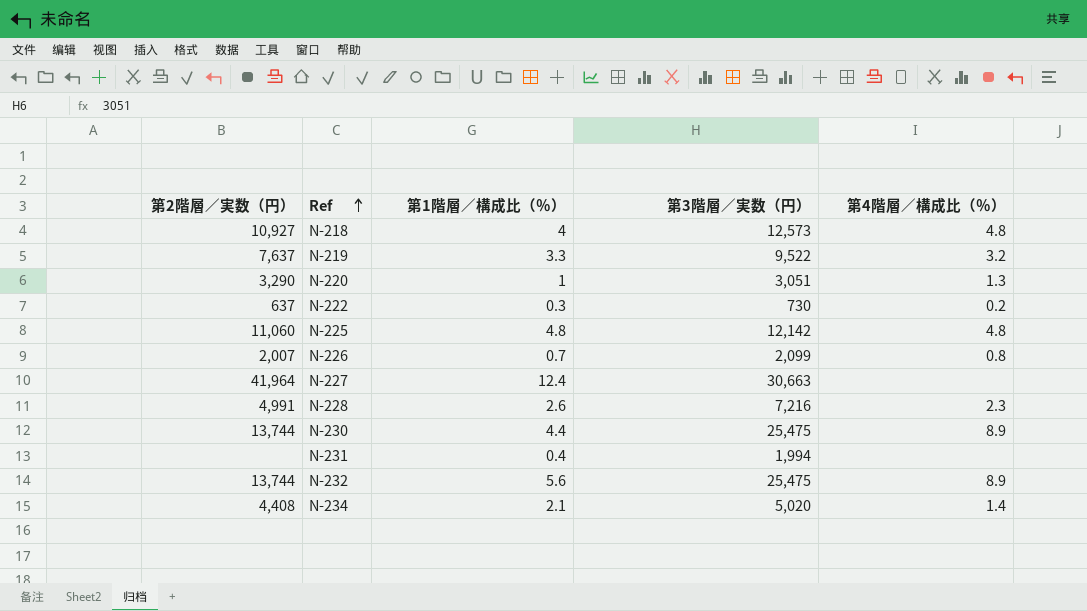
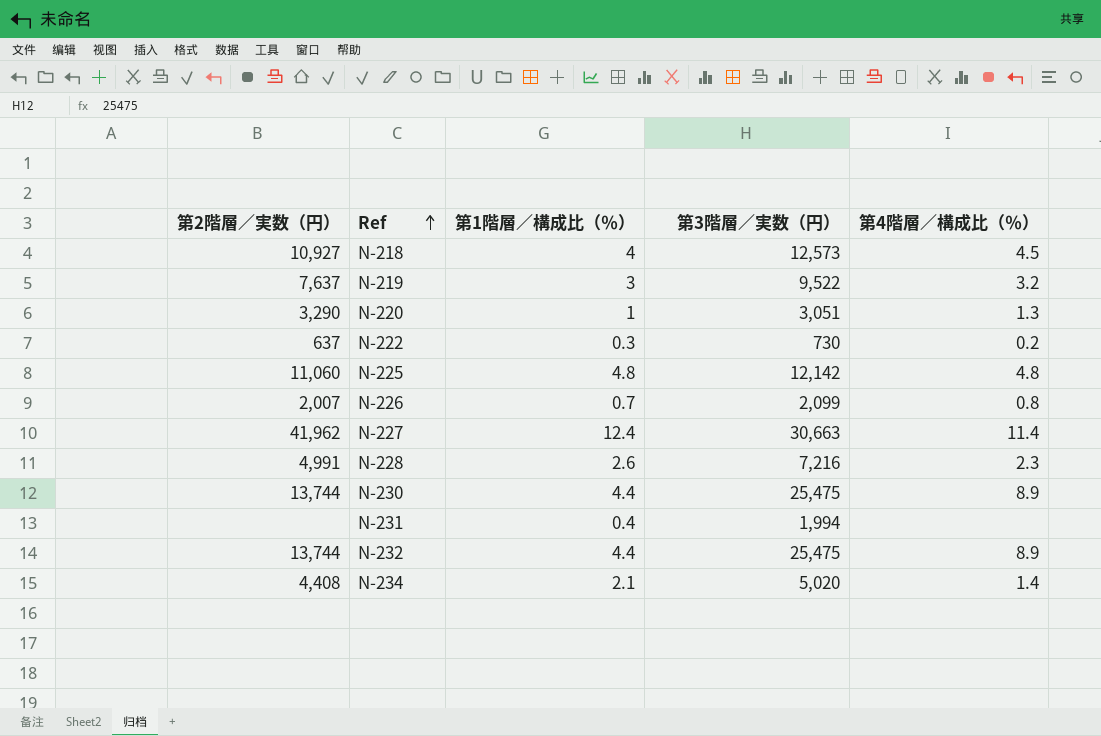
N-218 | 第4階層／構成比（％）: 4.8 -> 4.5
N-219 | 第1階層／構成比（％）: 3.3 -> 3
N-227 | 第2階層／実数（円）: 41,964 -> 41,962
N-227 | 第4階層／構成比（％）: none -> 11.4
N-232 | 第1階層／構成比（％）: 5.6 -> 4.4

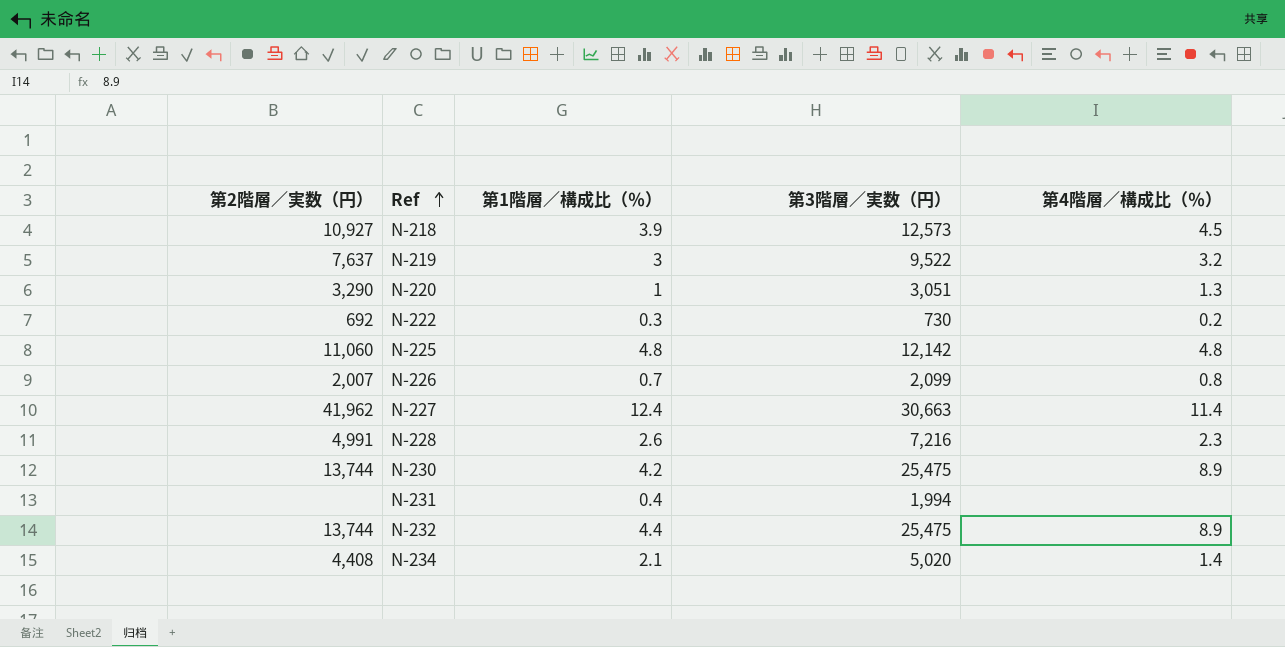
N-218 | 第1階層／構成比（％）: 4 -> 3.9
N-222 | 第2階層／実数（円）: 637 -> 692
N-230 | 第1階層／構成比（％）: 4.4 -> 4.2

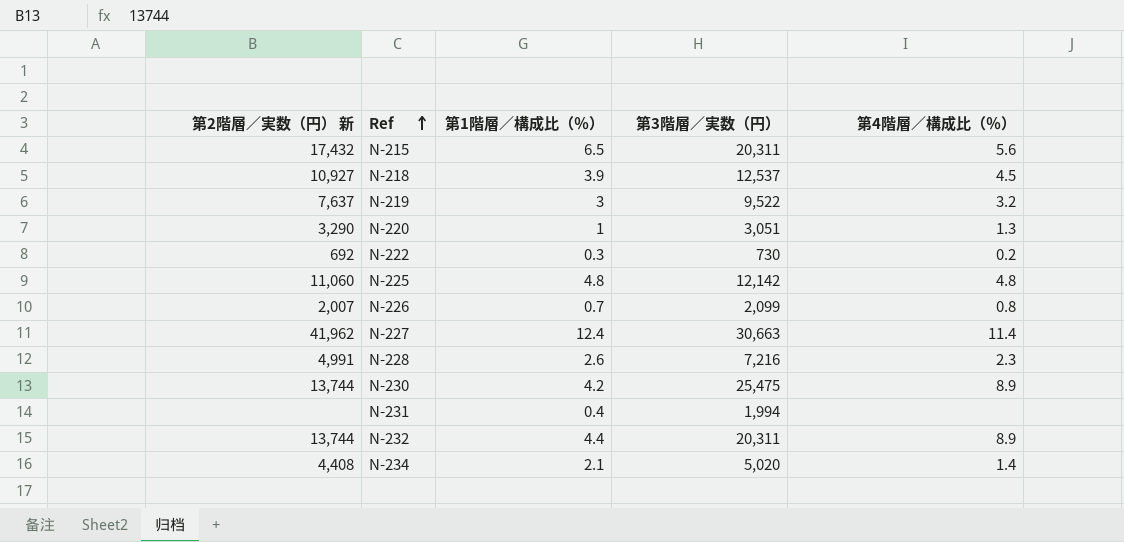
column name: 第2階層／実数（円） -> 第2階層／実数（円） 新
row N-215: none -> 17,432 | 6.5 | 20,311 | 5.6
N-218 | 第3階層／実数（円）: 12,573 -> 12,537
N-232 | 第3階層／実数（円）: 25,475 -> 20,311

